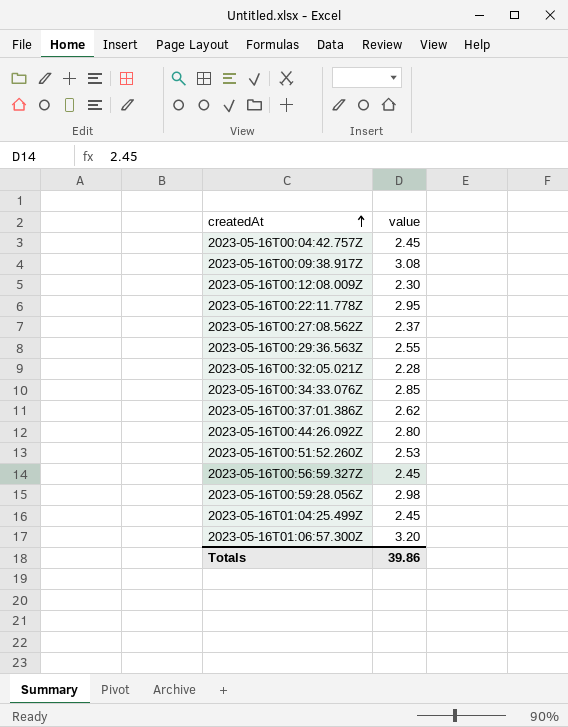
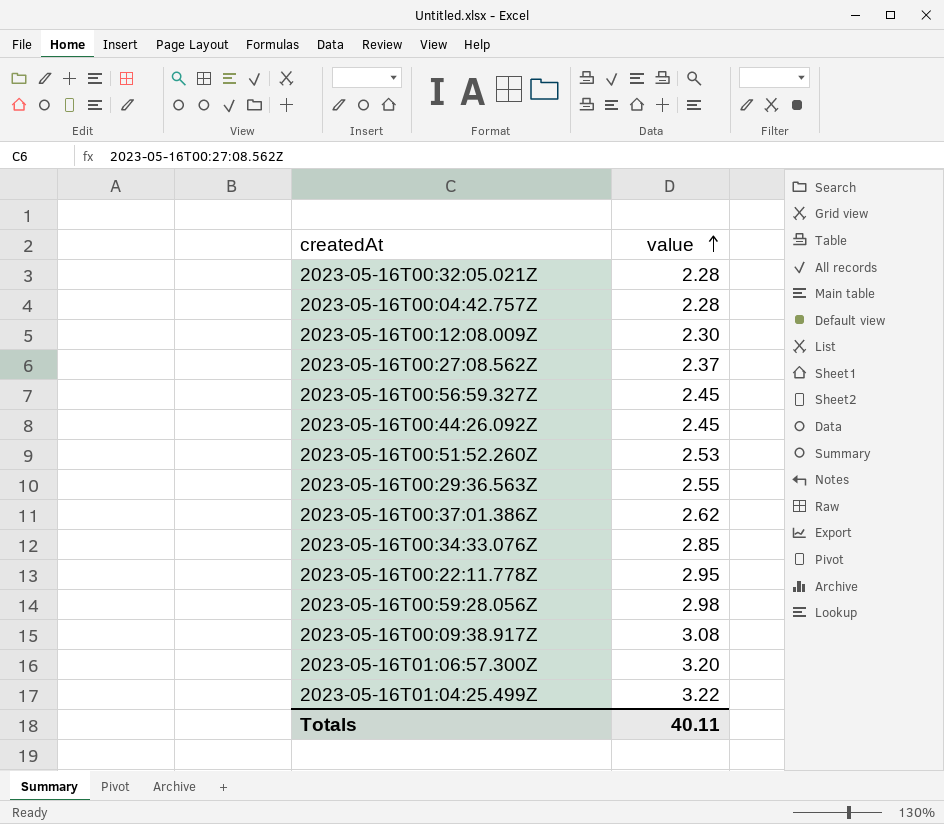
row order: createdAt ascending -> value ascending
2023-05-16T00:04:42.757Z | value: 2.45 -> 2.28
2023-05-16T00:44:26.092Z | value: 2.80 -> 2.45
2023-05-16T01:04:25.499Z | value: 2.45 -> 3.22
Totals | value: 39.86 -> 40.11

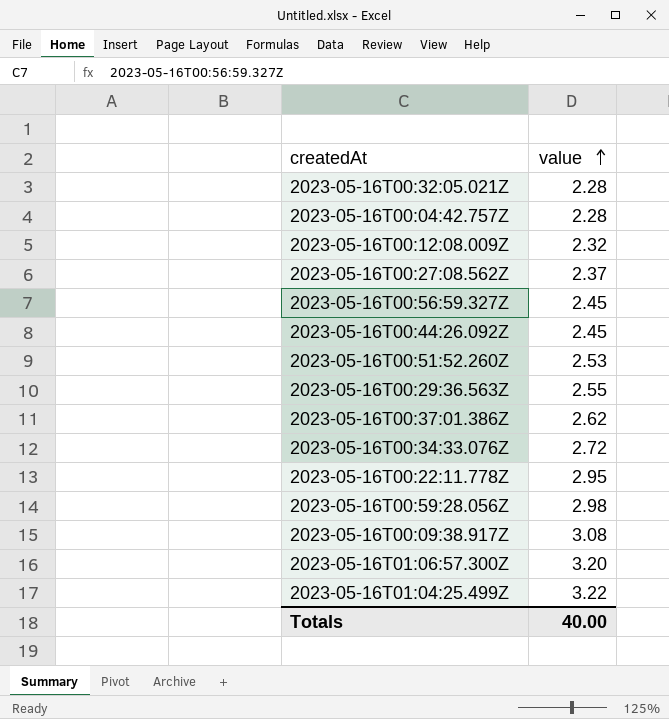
2023-05-16T00:12:08.009Z | value: 2.30 -> 2.32
2023-05-16T00:34:33.076Z | value: 2.85 -> 2.72
Totals | value: 40.11 -> 40.00

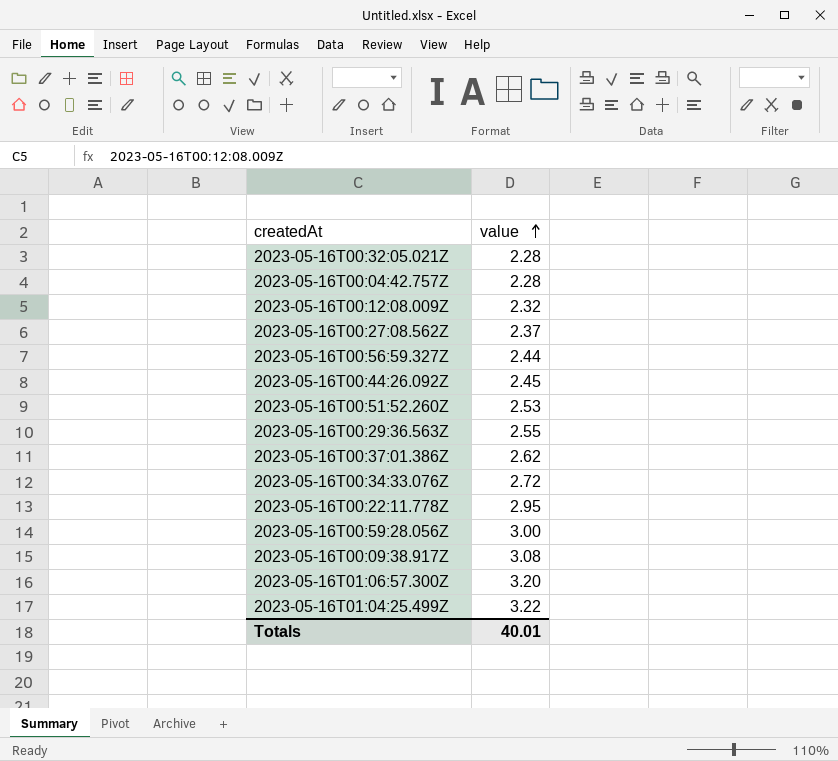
2023-05-16T00:56:59.327Z | value: 2.45 -> 2.44
2023-05-16T00:59:28.056Z | value: 2.98 -> 3.00
Totals | value: 40.00 -> 40.01

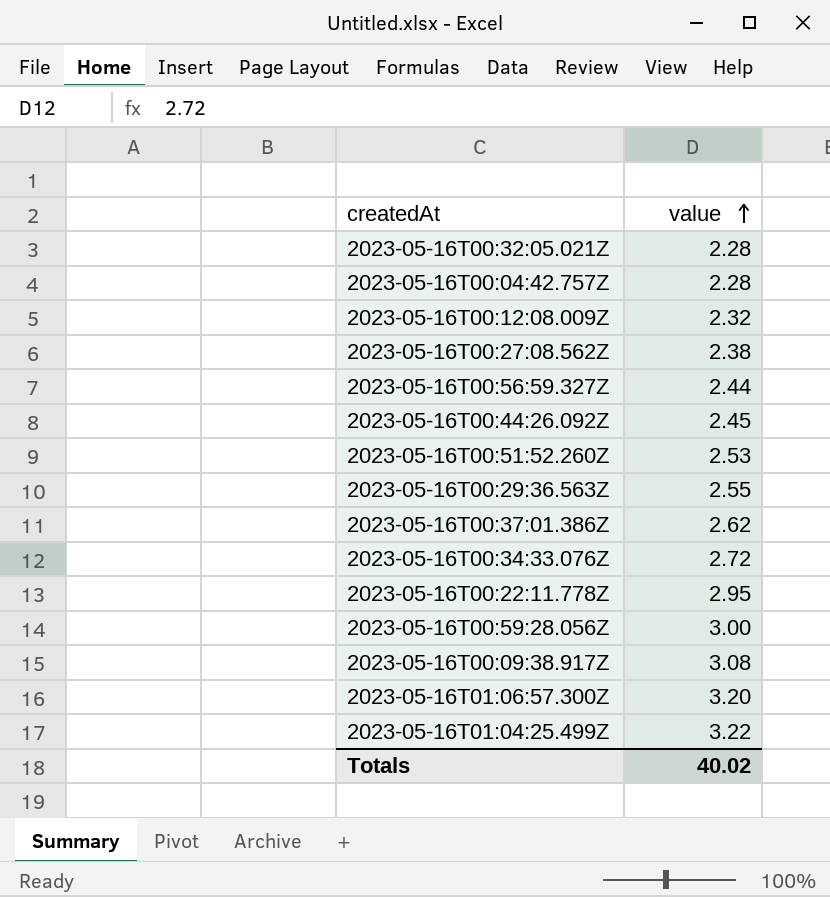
2023-05-16T00:27:08.562Z | value: 2.37 -> 2.38
Totals | value: 40.01 -> 40.02

